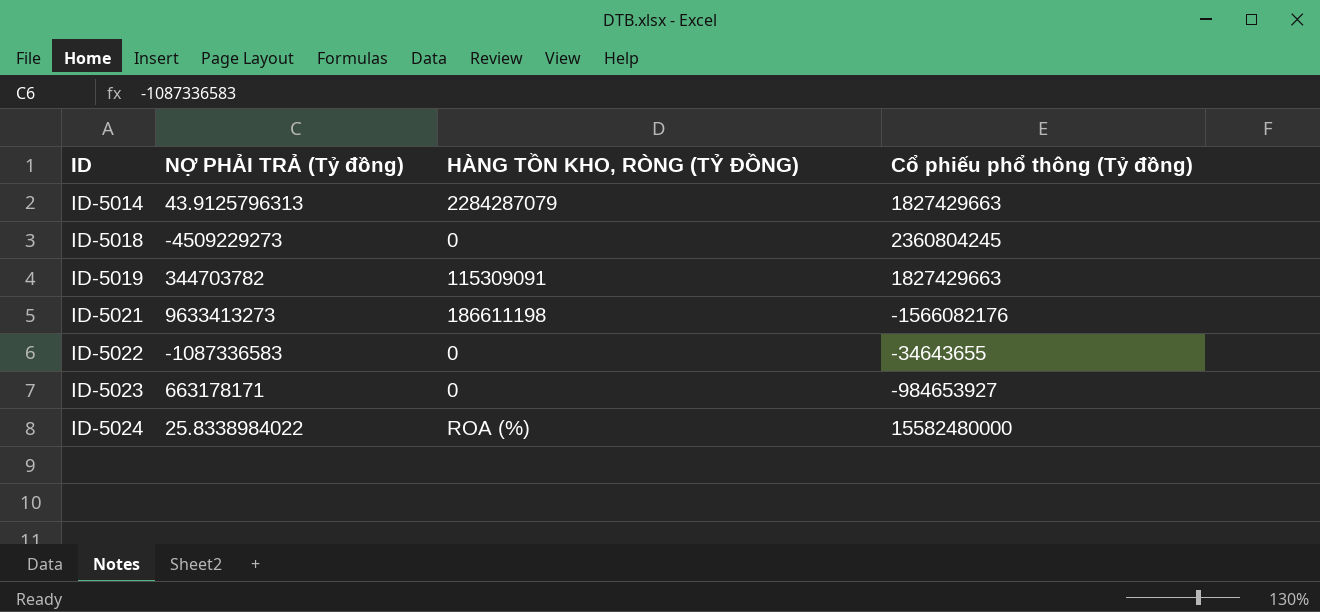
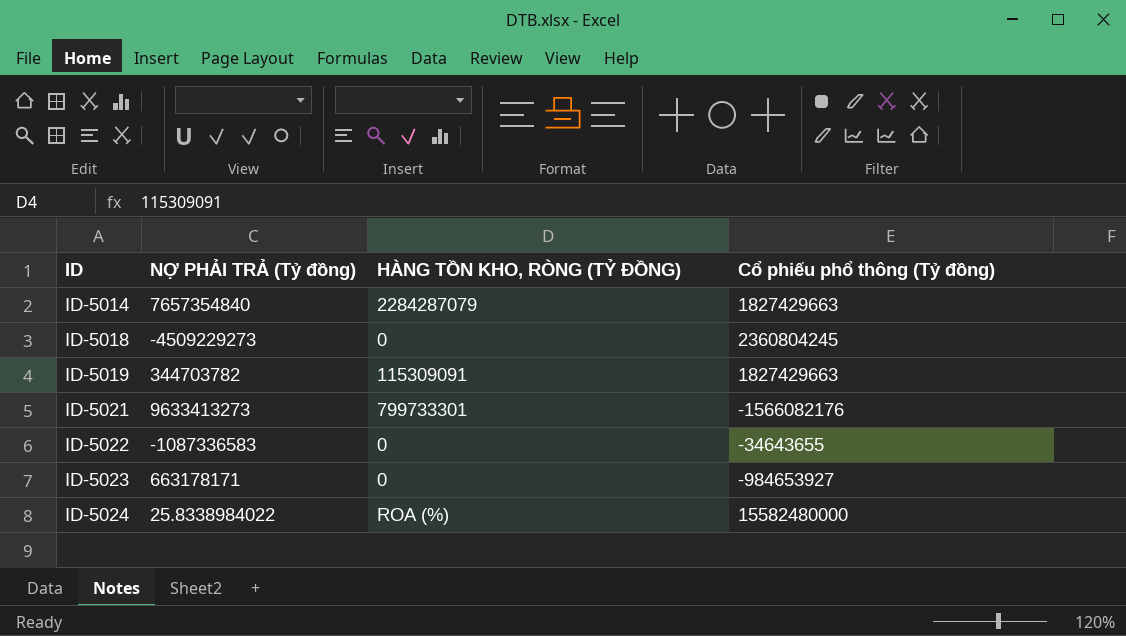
ID-5014 | NỢ PHẢI TRẢ (Tỷ đồng): 43.9125796313 -> 7657354840
ID-5021 | HÀNG TỒN KHO, RÒNG (TỶ ĐỒNG): 186611198 -> 799733301

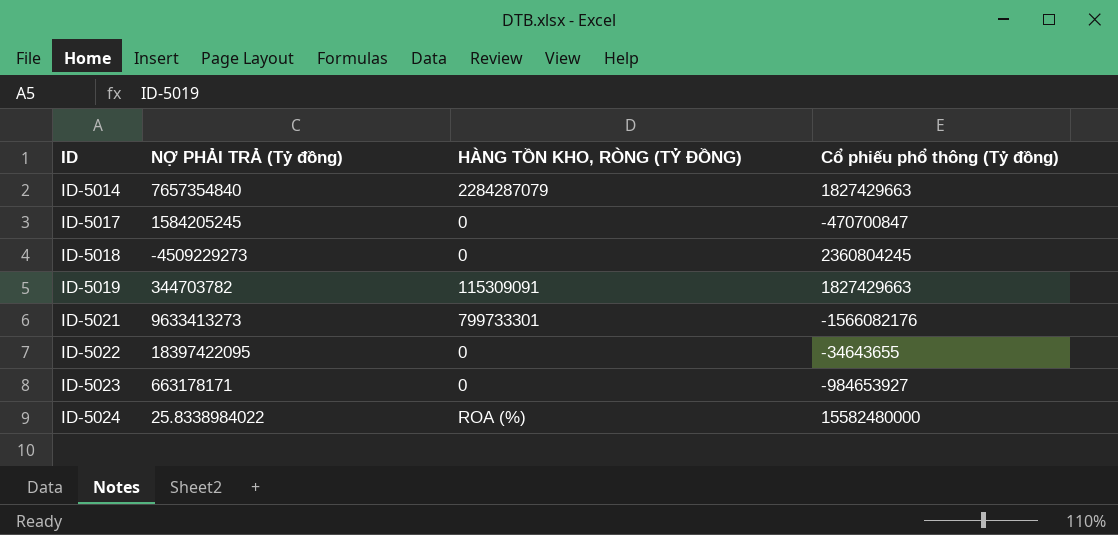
row ID-5017: none -> 1584205245 | 0 | -470700847
ID-5022 | NỢ PHẢI TRẢ (Tỷ đồng): -1087336583 -> 18397422095

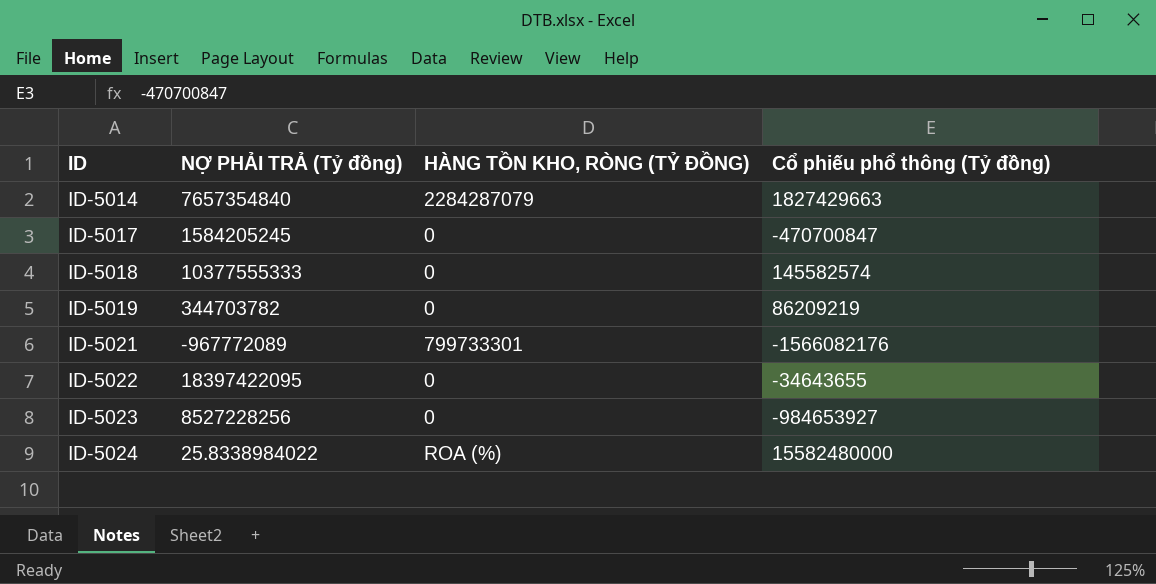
ID-5018 | NỢ PHẢI TRẢ (Tỷ đồng): -4509229273 -> 10377555333
ID-5018 | Cổ phiếu phổ thông (Tỷ đồng): 2360804245 -> 145582574
ID-5019 | HÀNG TỒN KHO, RÒNG (TỶ ĐỒNG): 115309091 -> 0
ID-5019 | Cổ phiếu phổ thông (Tỷ đồng): 1827429663 -> 86209219
ID-5021 | NỢ PHẢI TRẢ (Tỷ đồng): 9633413273 -> -967772089
ID-5023 | NỢ PHẢI TRẢ (Tỷ đồng): 663178171 -> 8527228256

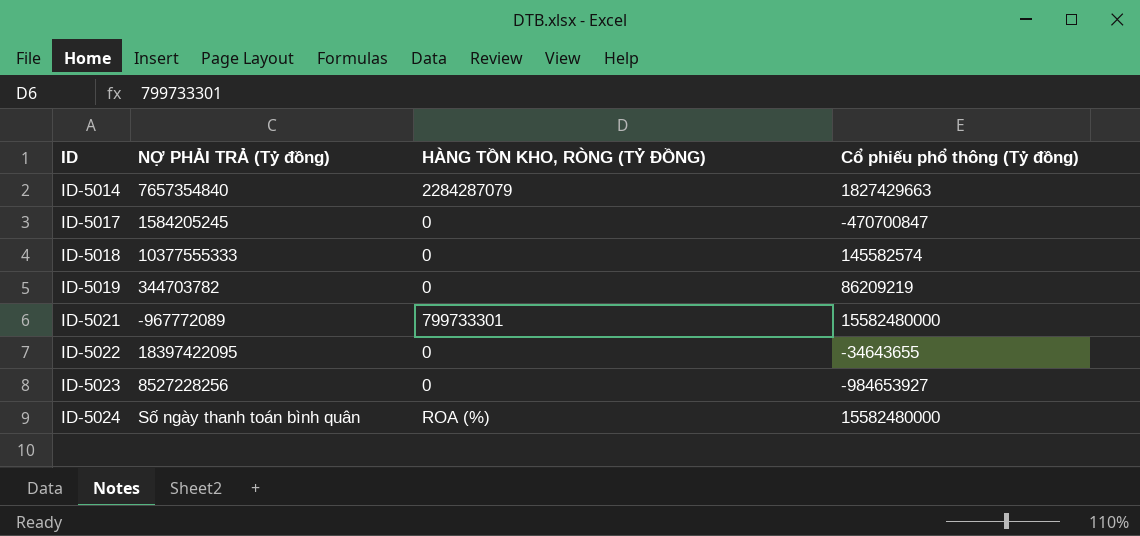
ID-5021 | Cổ phiếu phổ thông (Tỷ đồng): -1566082176 -> 15582480000
ID-5024 | NỢ PHẢI TRẢ (Tỷ đồng): 25.8338984022 -> Số ngày thanh toán bình quân

